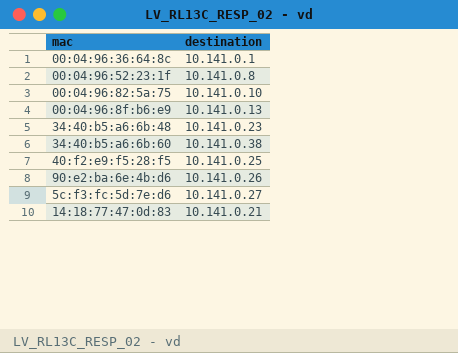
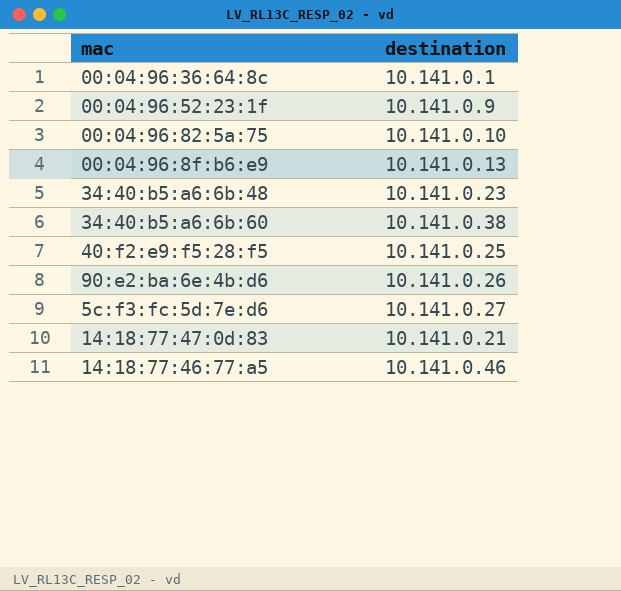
00:04:96:52:23:1f | destination: 10.141.0.8 -> 10.141.0.9
row 14:18:77:46:77:a5: none -> 10.141.0.46

